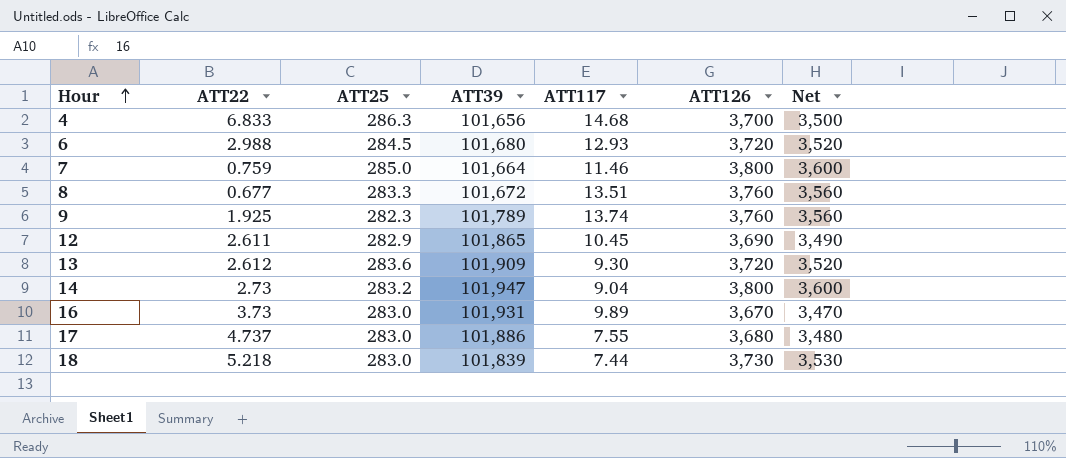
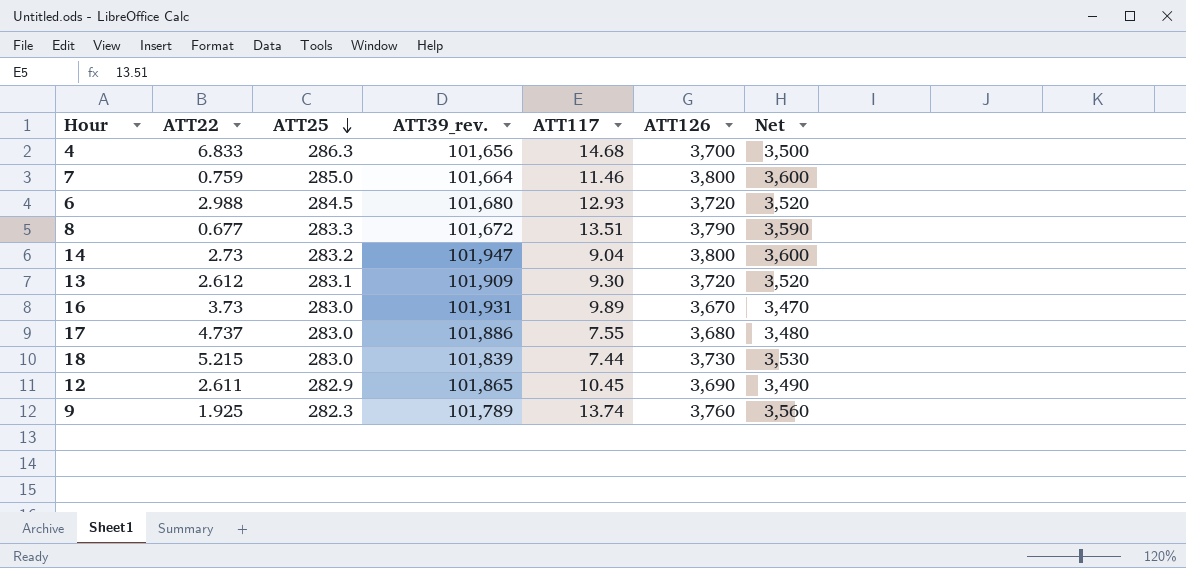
row order: Hour ascending -> ATT25 descending
column name: ATT39 -> ATT39_rev.
8 | ATT126: 3,760 -> 3,790
8 | Net: 3,560 -> 3,590
13 | ATT25: 283.6 -> 283.1
18 | ATT22: 5.218 -> 5.215

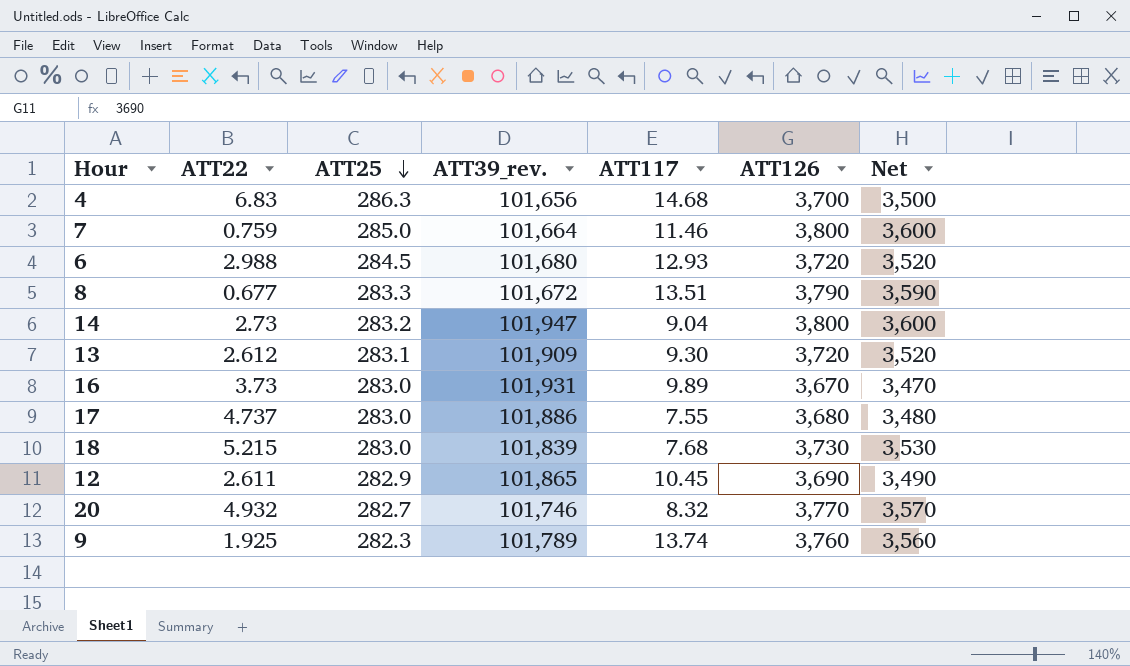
4 | ATT22: 6.833 -> 6.83
18 | ATT117: 7.44 -> 7.68
row 20: none -> 4.932 | 282.7 | 101,746 | 8.32 | 3,770 | 3,570

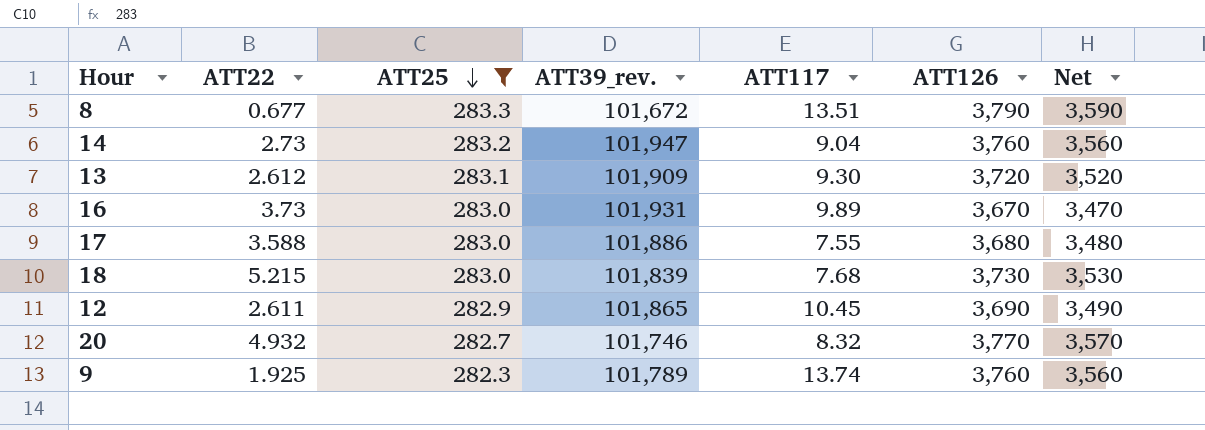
filter: none -> ATT25 <= 283.3
14 | ATT126: 3,800 -> 3,760
14 | Net: 3,600 -> 3,560
17 | ATT22: 4.737 -> 3.588

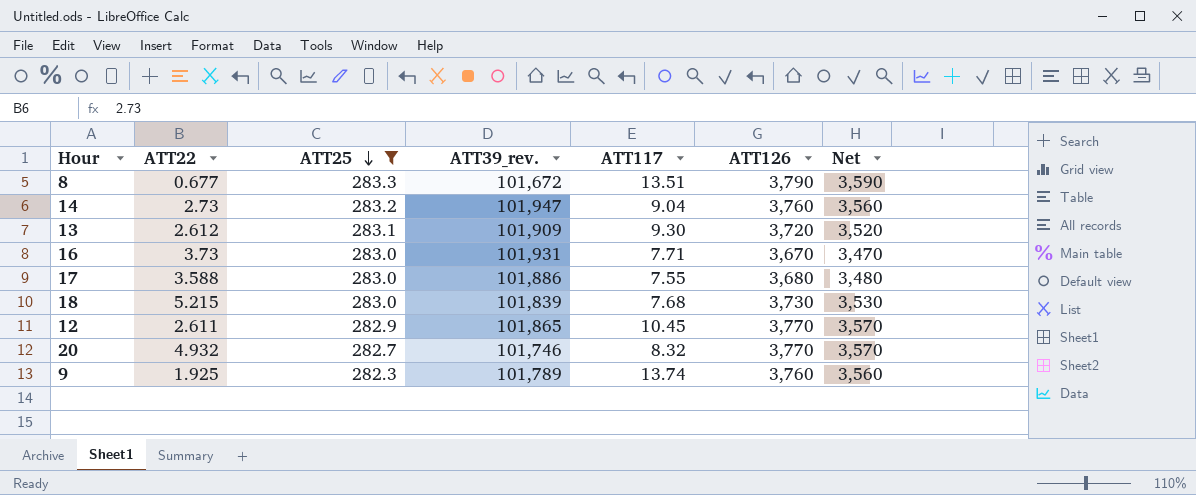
16 | ATT117: 9.89 -> 7.71
12 | ATT126: 3,690 -> 3,770
12 | Net: 3,490 -> 3,570

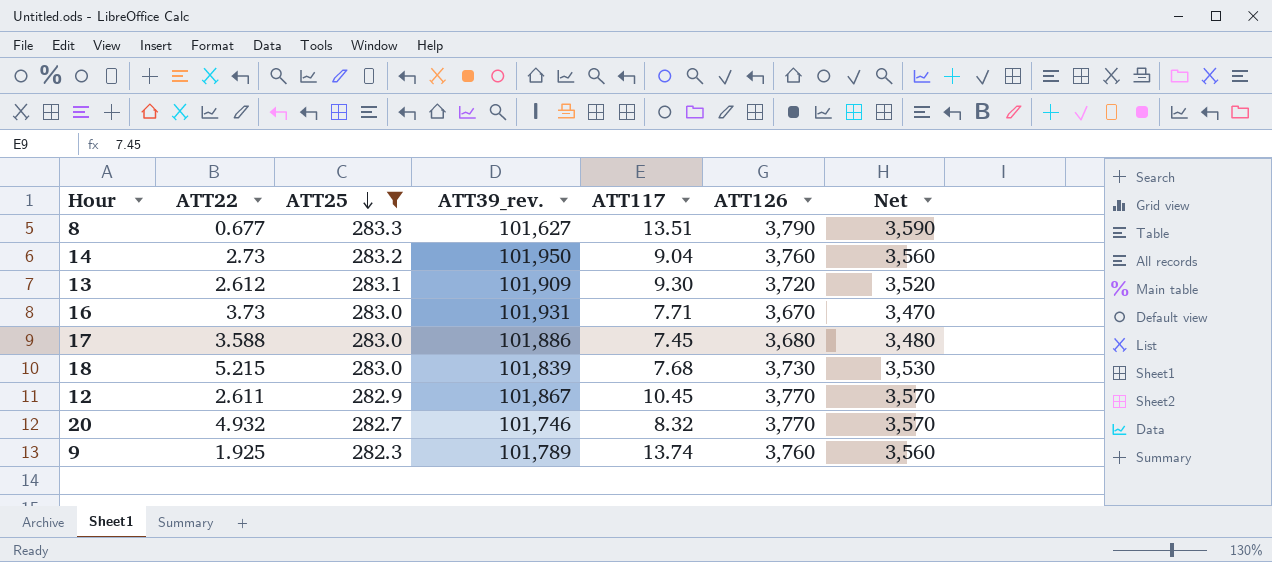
8 | ATT39_rev.: 101,672 -> 101,627
14 | ATT39_rev.: 101,947 -> 101,950
17 | ATT117: 7.55 -> 7.45
12 | ATT39_rev.: 101,865 -> 101,867

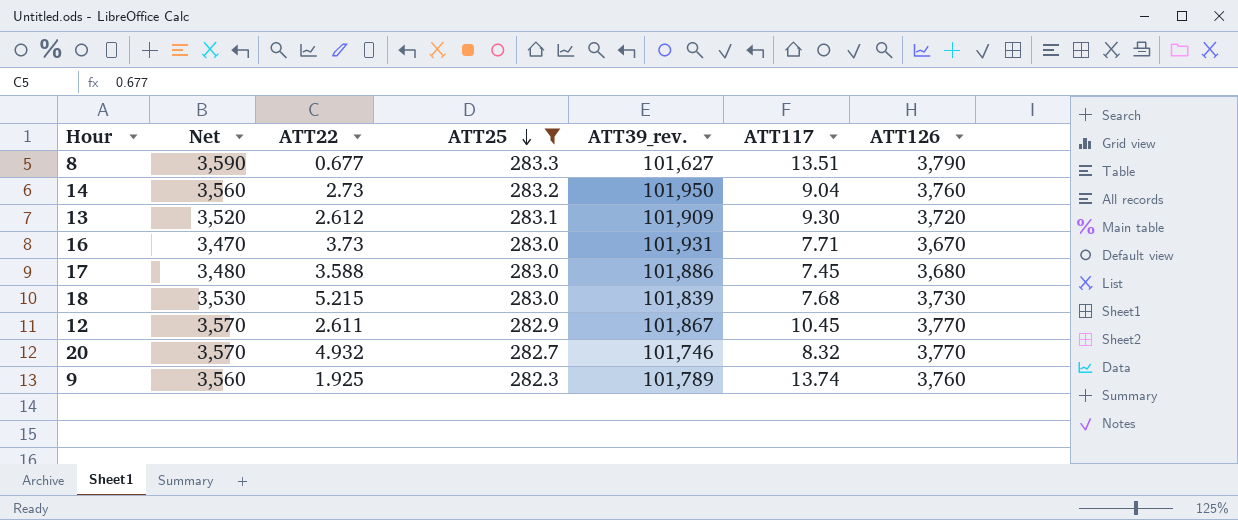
column Net | position: 7 -> 2

